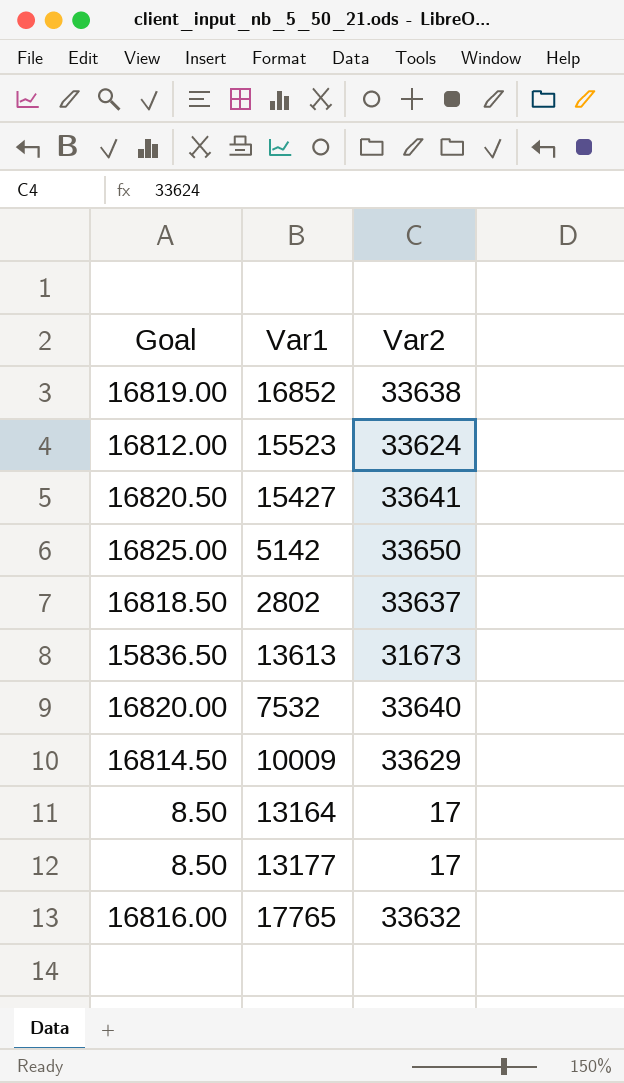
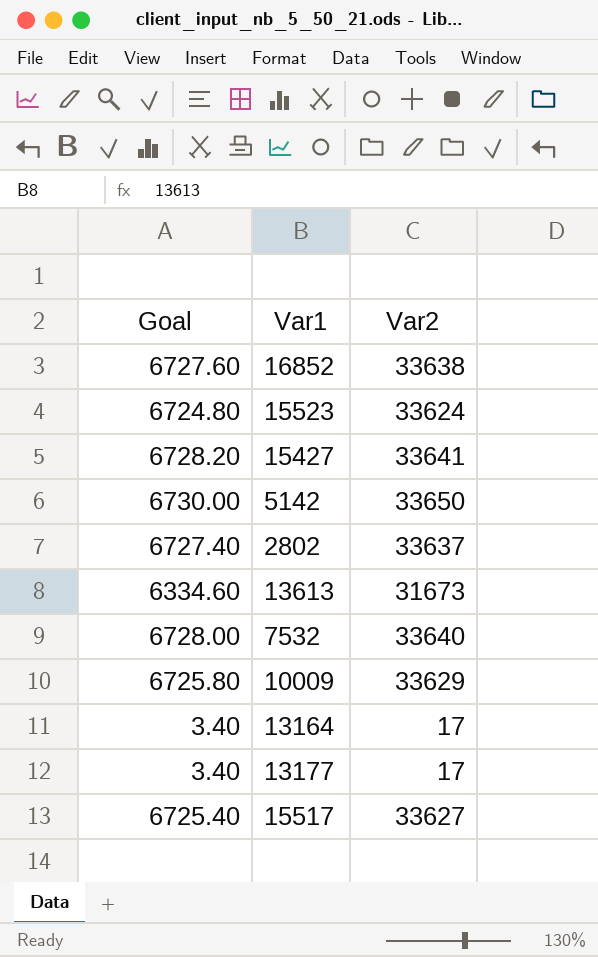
column Goal | formula: [Var2] * 0.5 -> [Var2] * 0.2
row 17765: 16816.00 | 33632 -> none
row 15517: none -> 6725.40 | 33627

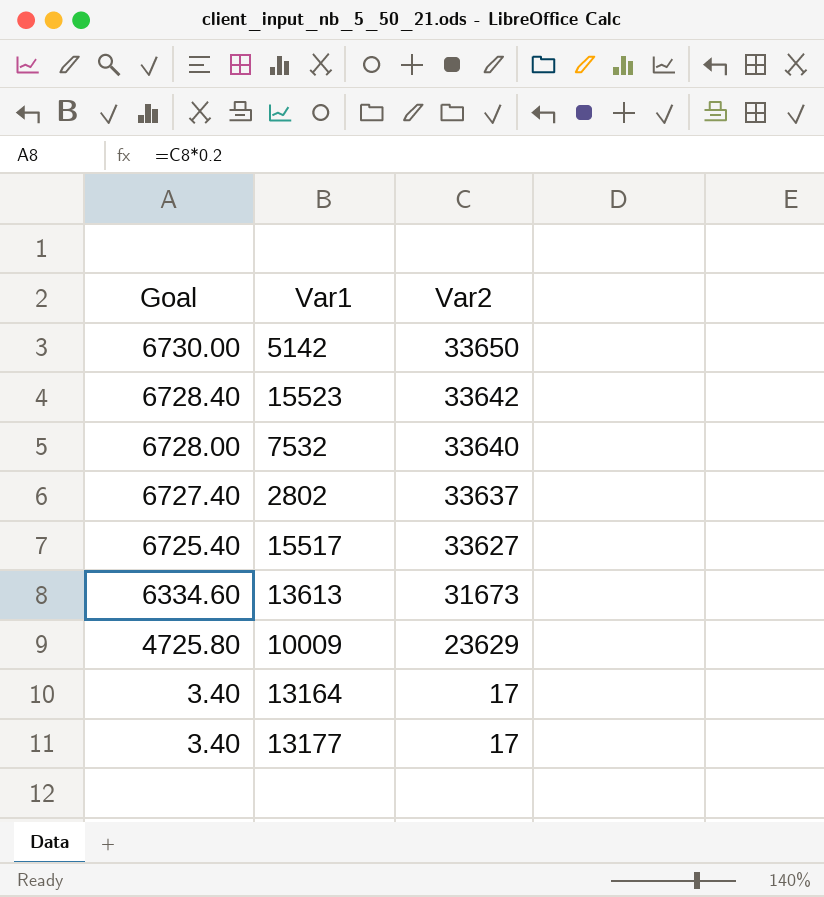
row order: none -> Goal descending
row 16852: 6727.60 | 33638 -> none
row 15427: 6728.20 | 33641 -> none
15523 | Goal: 6724.80 -> 6728.40
15523 | Var2: 33624 -> 33642
10009 | Goal: 6725.80 -> 4725.80
10009 | Var2: 33629 -> 23629

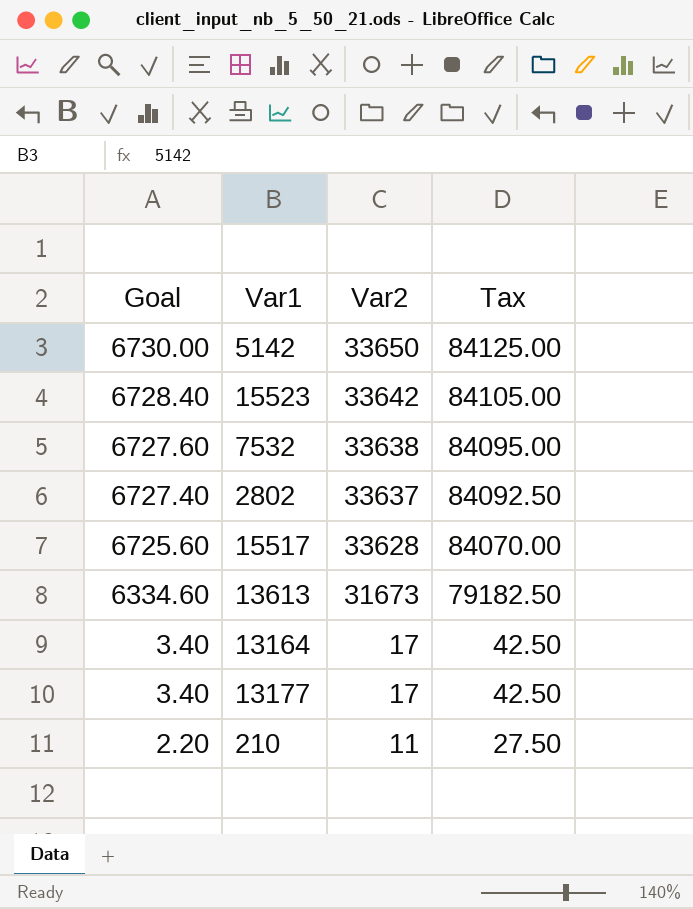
column Tax | formula: none -> [Var2] * 2.5
row 10009: 4725.80 | 23629 -> none
7532 | Goal: 6728.00 -> 6727.60
7532 | Var2: 33640 -> 33638
15517 | Goal: 6725.40 -> 6725.60
15517 | Var2: 33627 -> 33628
row 210: none -> 2.20 | 11 | 27.50

